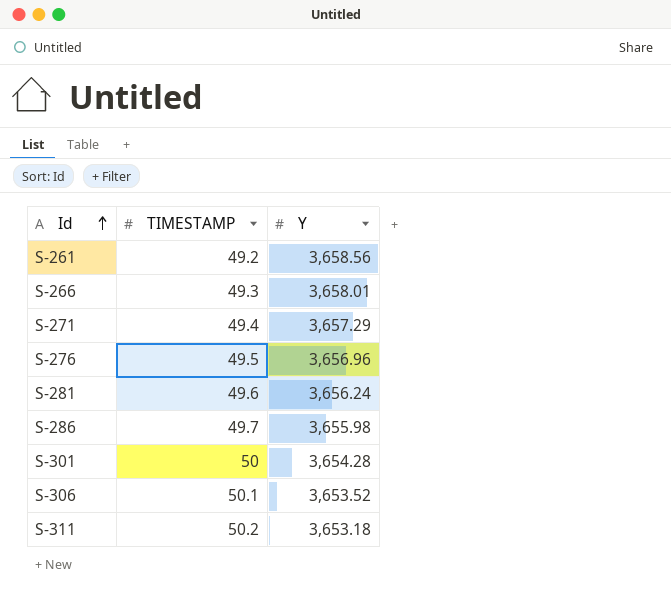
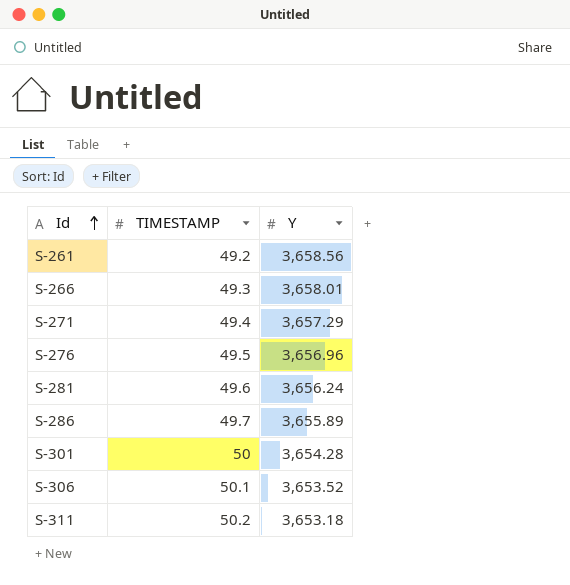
S-286 | Y: 3,655.98 -> 3,655.89

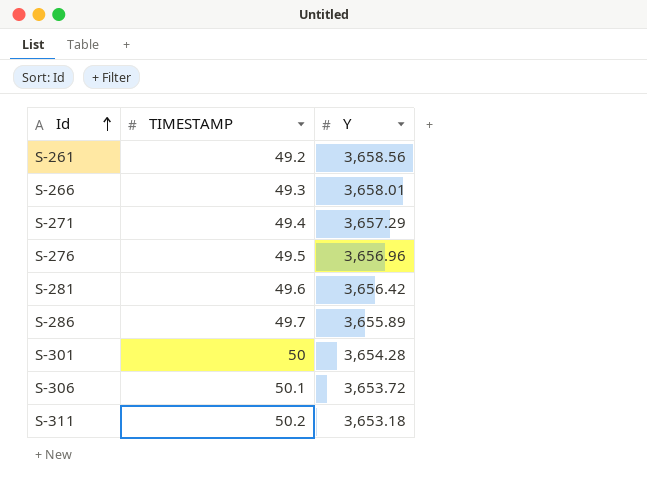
S-281 | Y: 3,656.24 -> 3,656.42
S-306 | Y: 3,653.52 -> 3,653.72

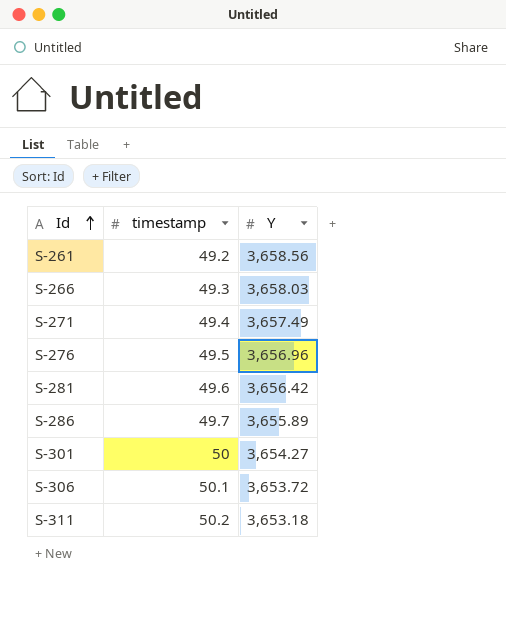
column name: TIMESTAMP -> timestamp
S-266 | Y: 3,658.01 -> 3,658.03
S-271 | Y: 3,657.29 -> 3,657.49
S-301 | Y: 3,654.28 -> 3,654.27

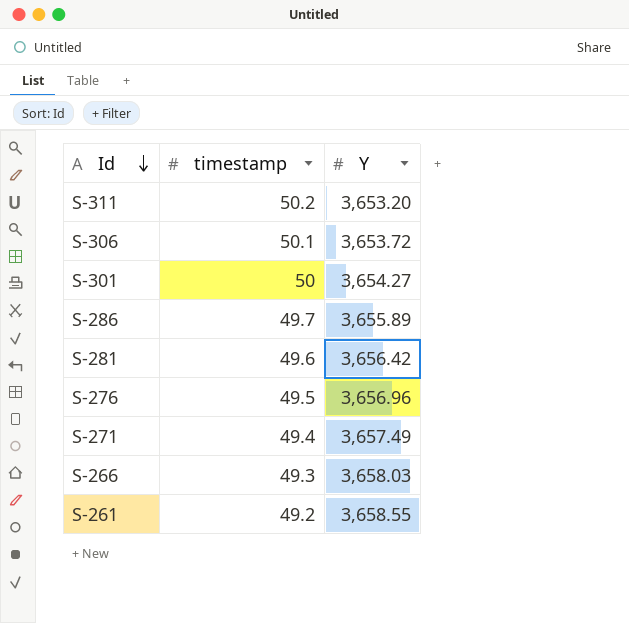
row order: Id ascending -> Id descending
S-311 | Y: 3,653.18 -> 3,653.20
S-261 | Y: 3,658.56 -> 3,658.55

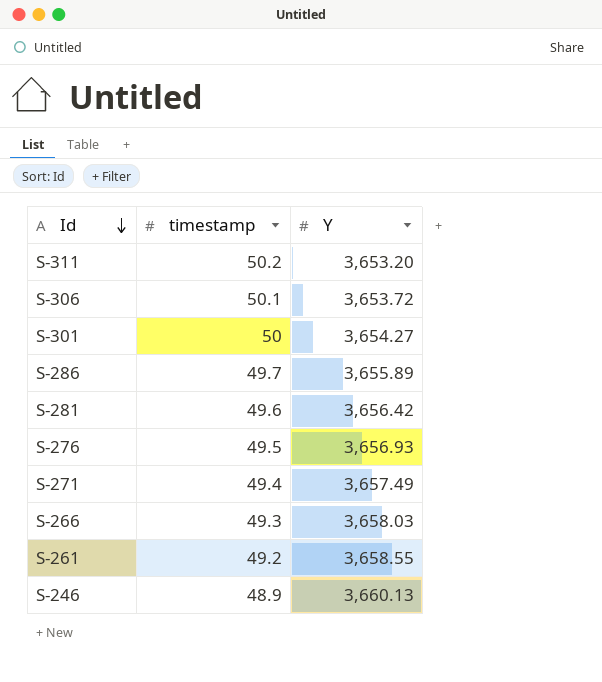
S-276 | Y: 3,656.96 -> 3,656.93
row S-246: none -> 48.9 | 3,660.13

